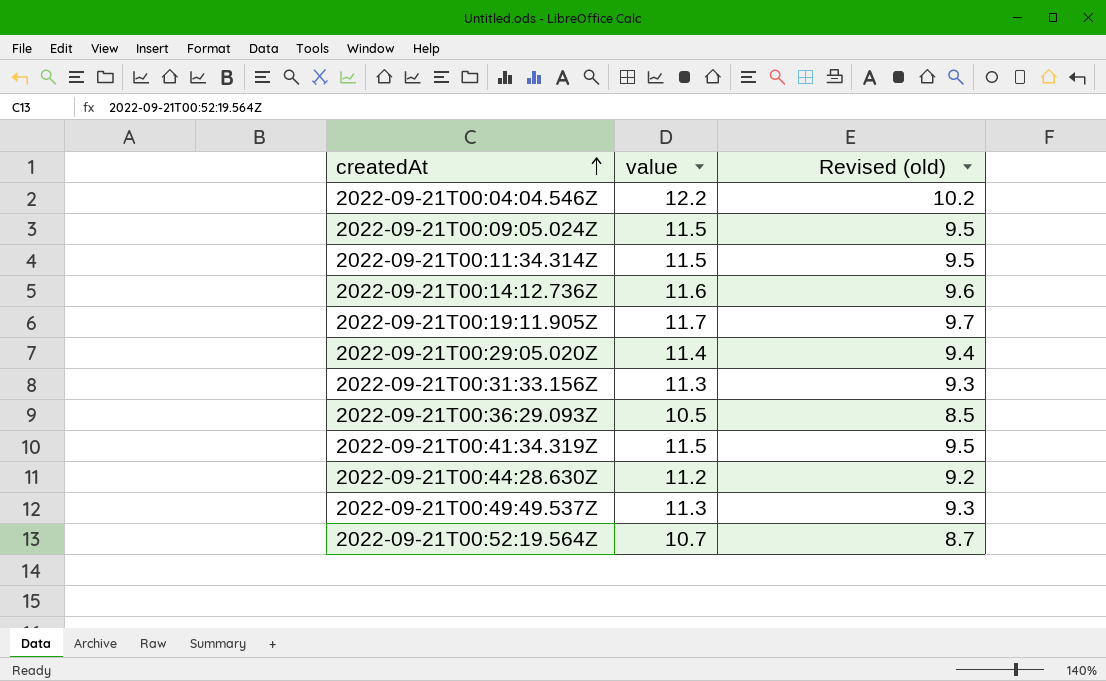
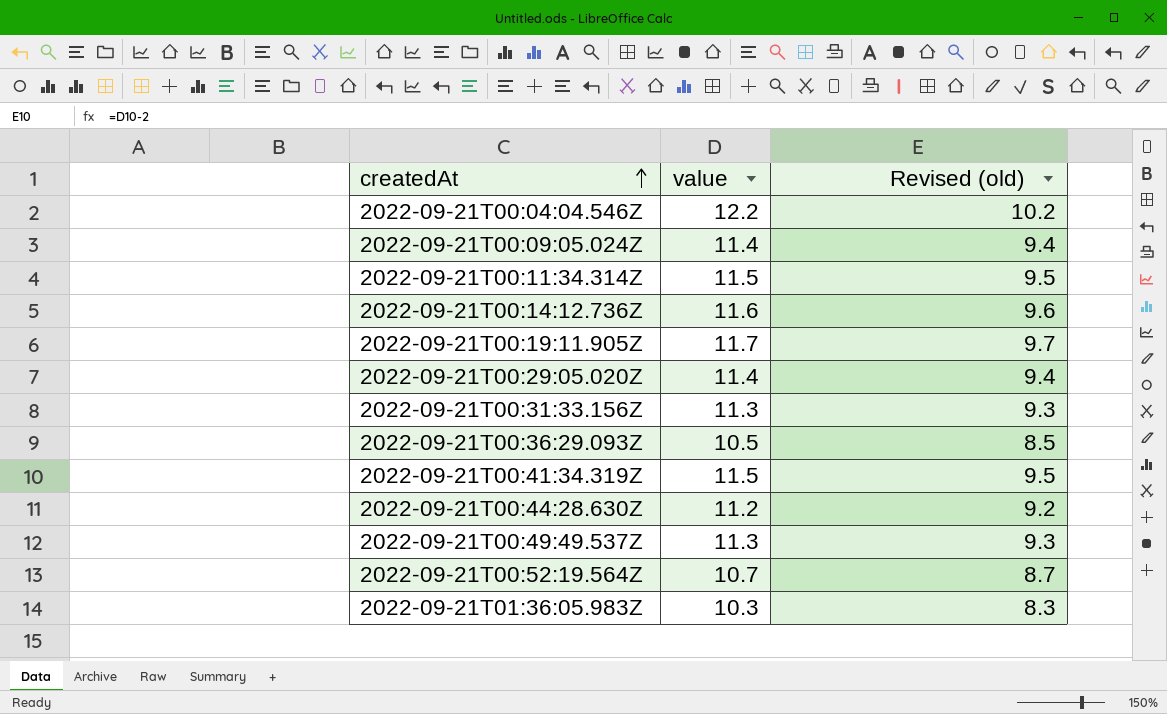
2022-09-21T00:09:05.024Z | value: 11.5 -> 11.4
2022-09-21T00:09:05.024Z | Revised (old): 9.5 -> 9.4
row 2022-09-21T01:36:05.983Z: none -> 10.3 | 8.3

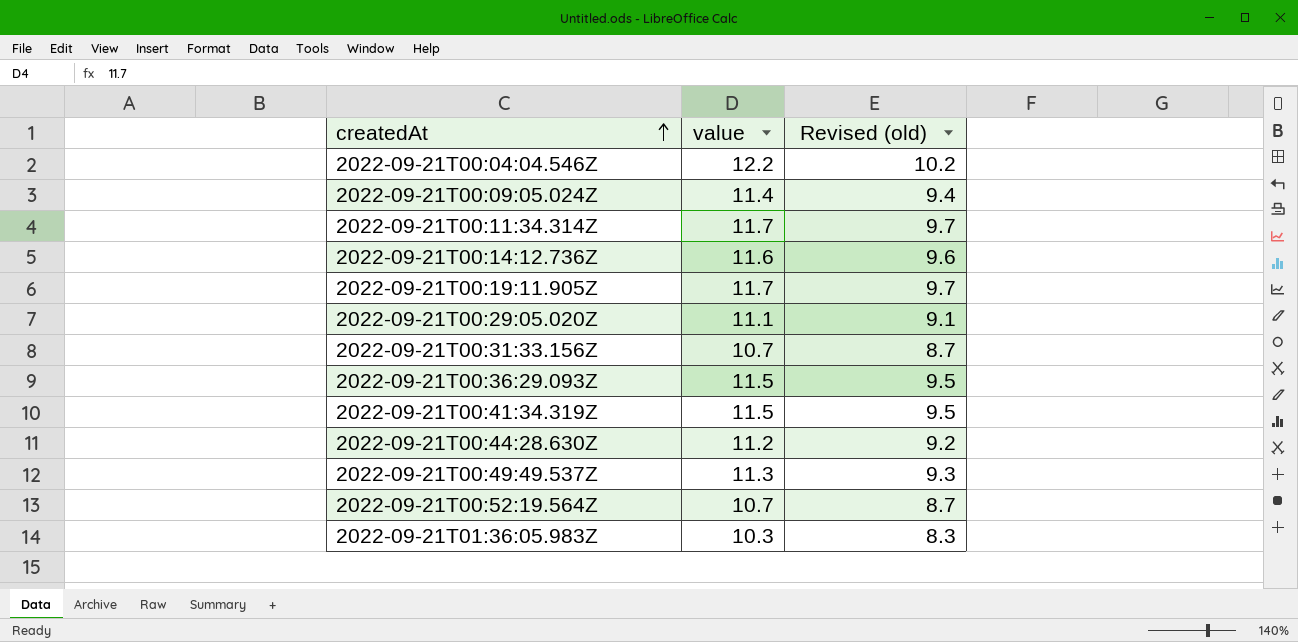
2022-09-21T00:11:34.314Z | value: 11.5 -> 11.7
2022-09-21T00:11:34.314Z | Revised (old): 9.5 -> 9.7
2022-09-21T00:29:05.020Z | value: 11.4 -> 11.1
2022-09-21T00:29:05.020Z | Revised (old): 9.4 -> 9.1
2022-09-21T00:31:33.156Z | value: 11.3 -> 10.7
2022-09-21T00:31:33.156Z | Revised (old): 9.3 -> 8.7
2022-09-21T00:36:29.093Z | value: 10.5 -> 11.5
2022-09-21T00:36:29.093Z | Revised (old): 8.5 -> 9.5

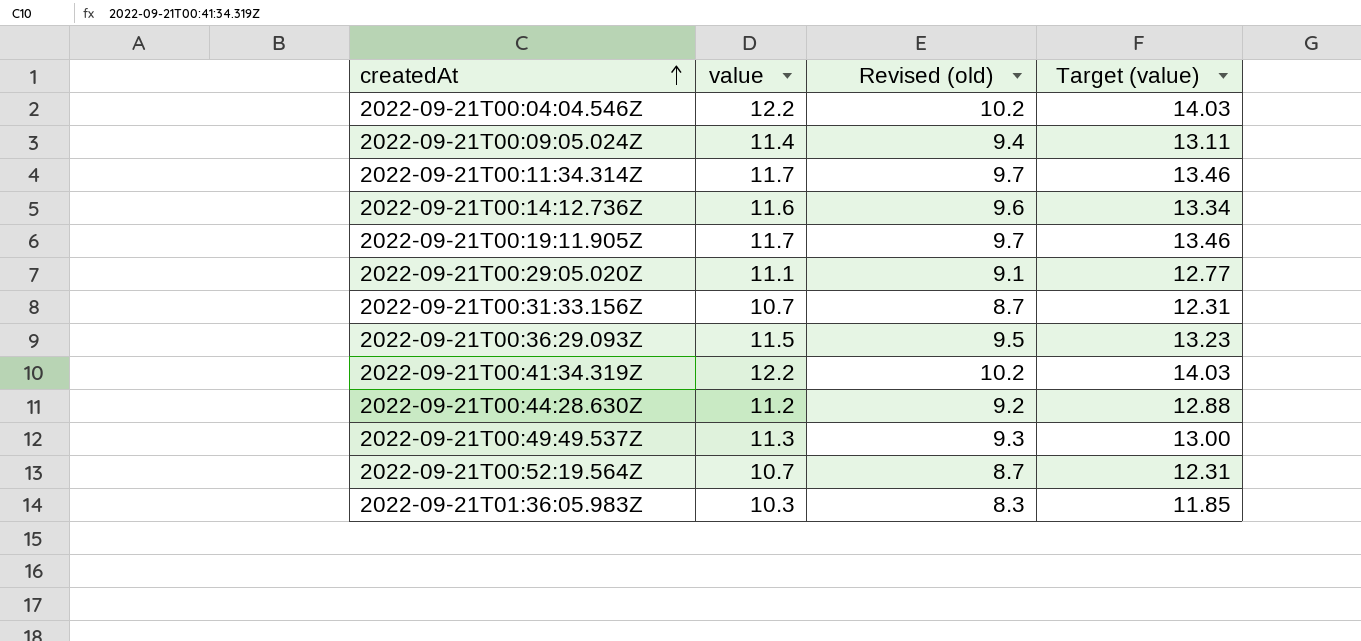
column Target (value) | formula: none -> [value] * 1.15
2022-09-21T00:41:34.319Z | value: 11.5 -> 12.2
2022-09-21T00:41:34.319Z | Revised (old): 9.5 -> 10.2

